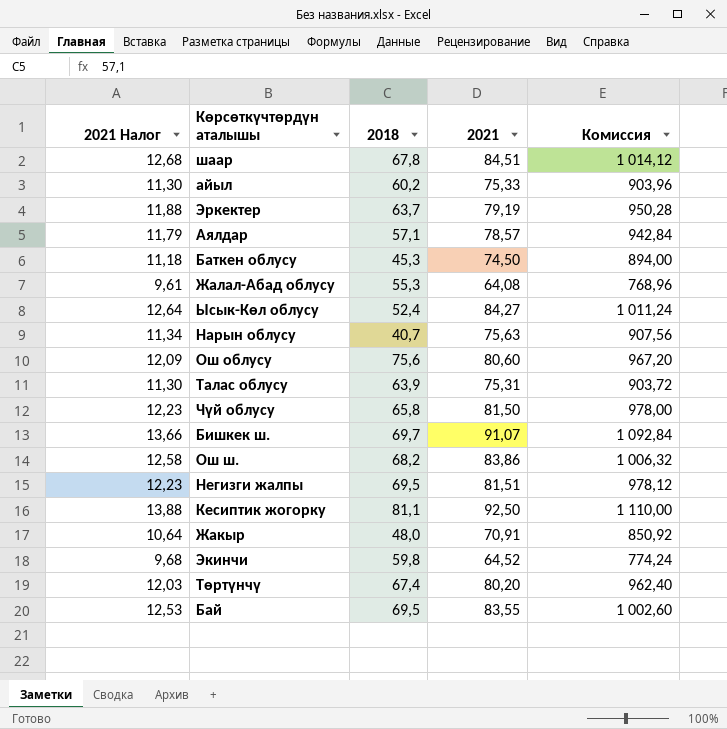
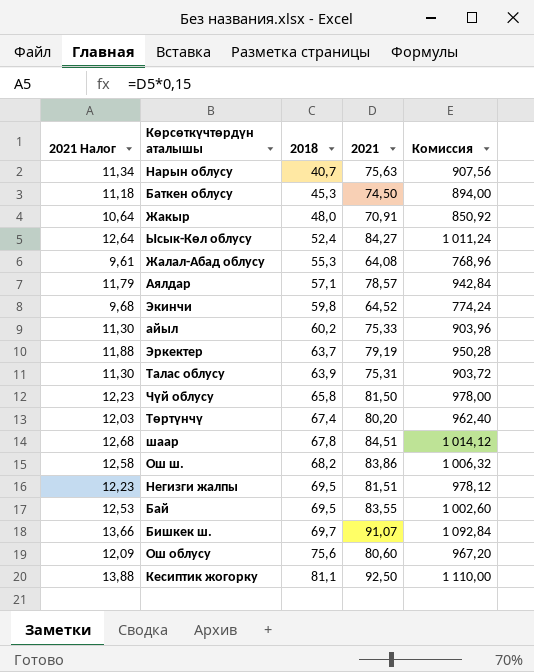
row order: none -> 2018 ascending

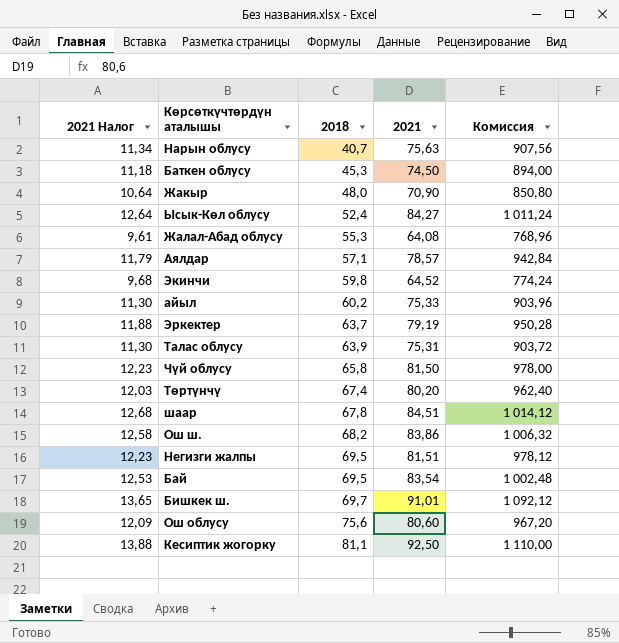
Жакыр | 2021: 70,91 -> 70,90
Жакыр | Комиссия: 850,92 -> 850,80
Бай | 2021: 83,55 -> 83,54
Бай | Комиссия: 1 002,60 -> 1 002,48
Бишкек ш. | 2021 Налог: 13,66 -> 13,65
Бишкек ш. | 2021: 91,07 -> 91,01
Бишкек ш. | Комиссия: 1 092,84 -> 1 092,12

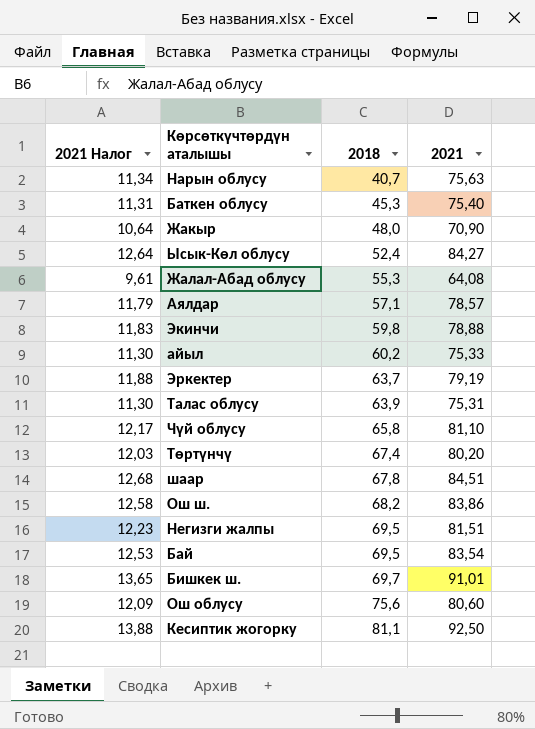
column Комиссия | formula: [2021] * 12 -> none
Баткен облусу | 2021 Налог: 11,18 -> 11,31
Баткен облусу | 2021: 74,50 -> 75,40
Экинчи | 2021 Налог: 9,68 -> 11,83
Экинчи | 2021: 64,52 -> 78,88
Чүй облусу | 2021 Налог: 12,23 -> 12,17
Чүй облусу | 2021: 81,50 -> 81,10

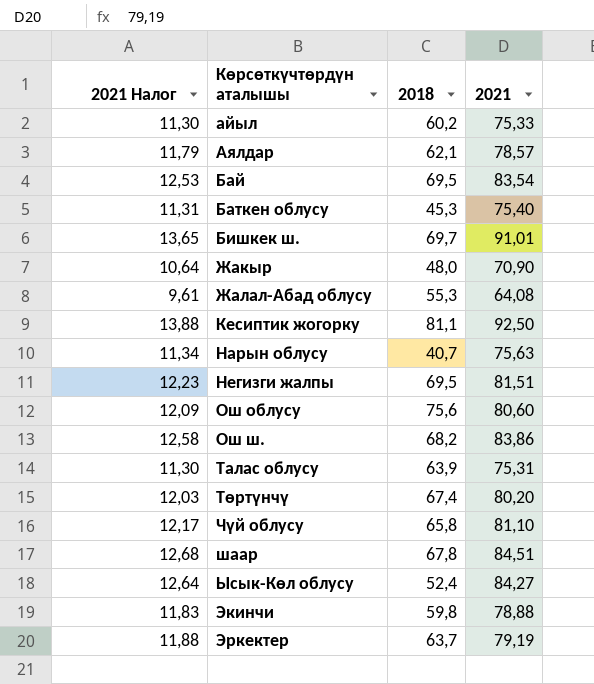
row order: 2018 ascending -> Көрсөткүчтөрдүн аталышы ascending
Аялдар | 2018: 57,1 -> 62,1

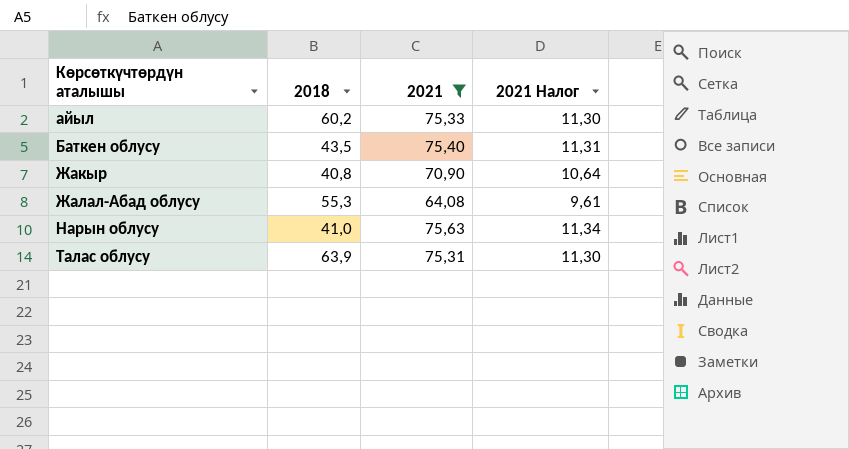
filter: none -> 2021 <= 75,63
column 2021 Налог | position: 1 -> 4
Баткен облусу | 2018: 45,3 -> 43,5
Жакыр | 2018: 48,0 -> 40,8
Нарын облусу | 2018: 40,7 -> 41,0

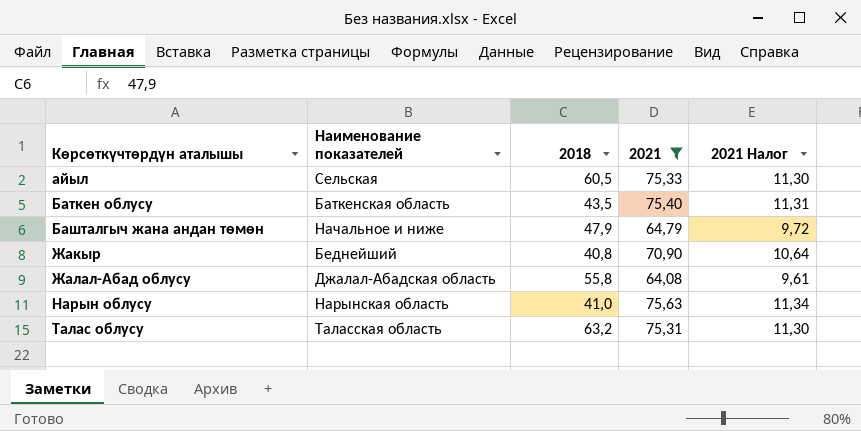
column Наименование показателей | position: none -> 2
айыл | 2018: 60,2 -> 60,5
row Башталгыч жана андан төмөн: none -> Начальное и ниже | 47,9 | 64,79 | 9,72
Жалал-Абад облусу | 2018: 55,3 -> 55,8
Талас облусу | 2018: 63,9 -> 63,2

